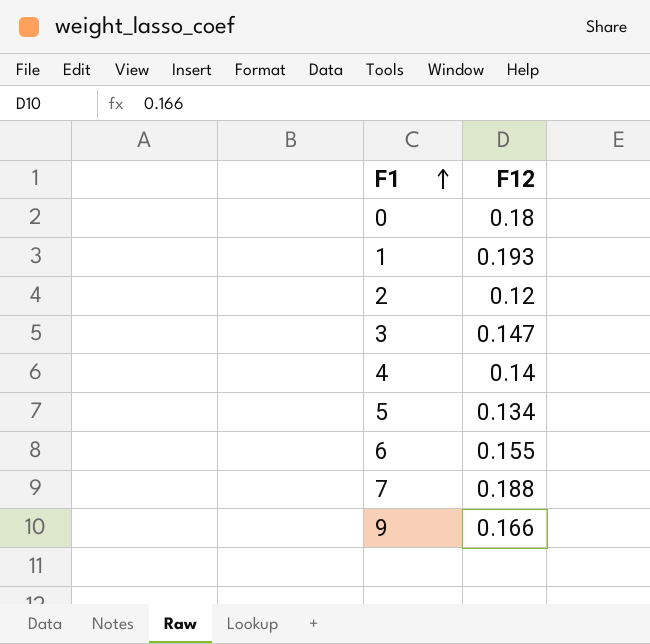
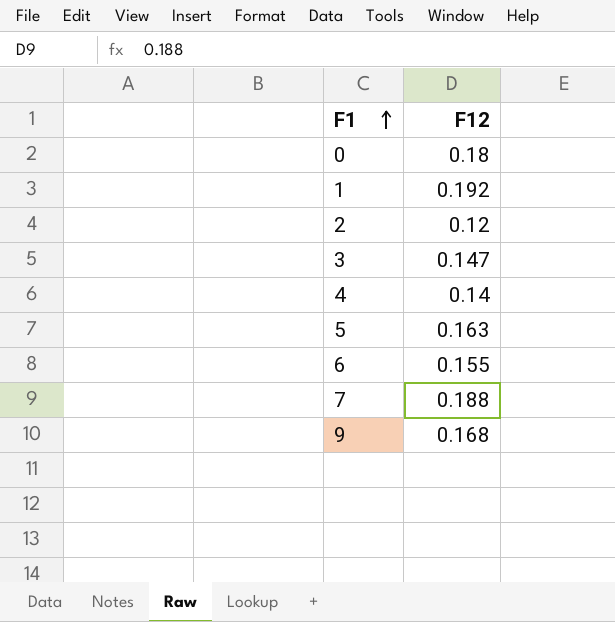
1 | F12: 0.193 -> 0.192
5 | F12: 0.134 -> 0.163
9 | F12: 0.166 -> 0.168

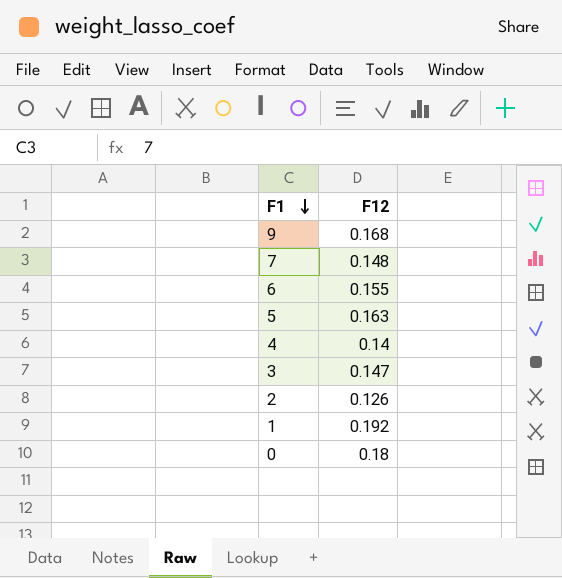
row order: F1 ascending -> F1 descending
7 | F12: 0.188 -> 0.148
2 | F12: 0.12 -> 0.126

